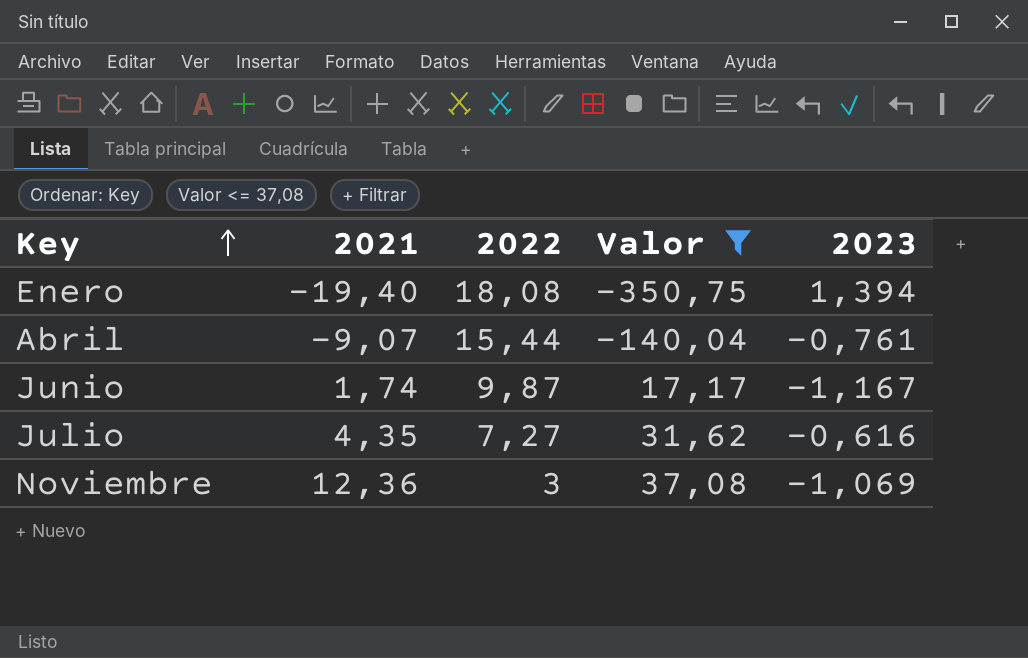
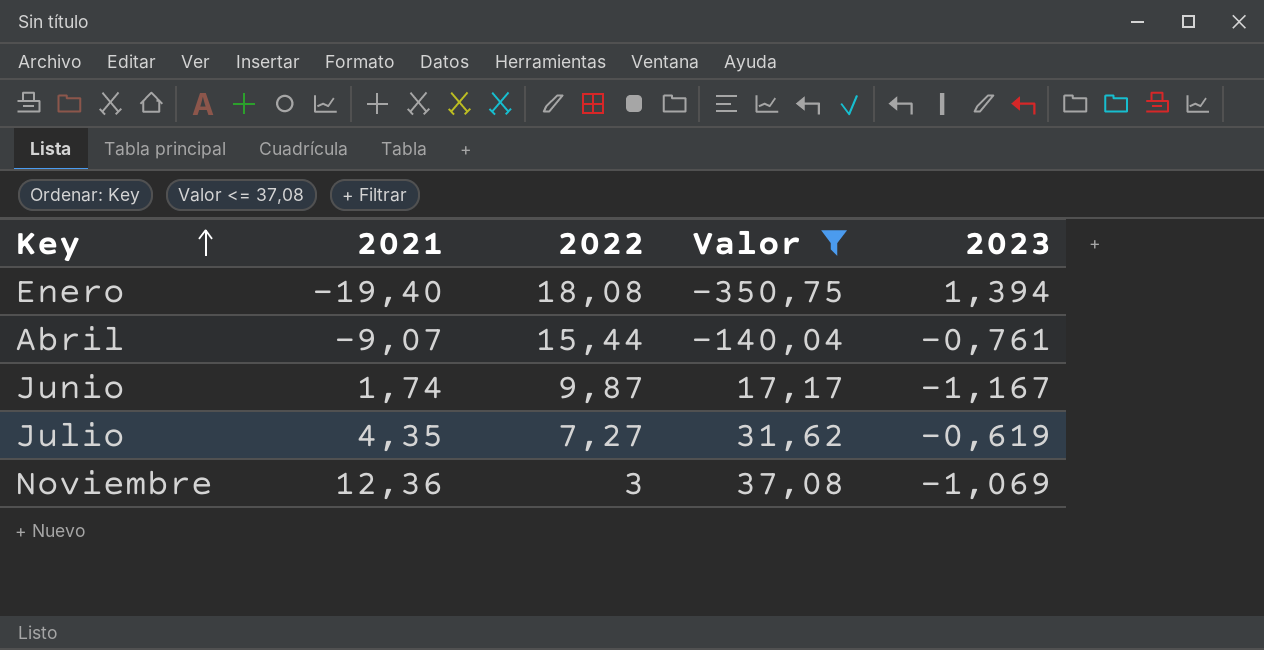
Julio | 2023: -0,616 -> -0,619

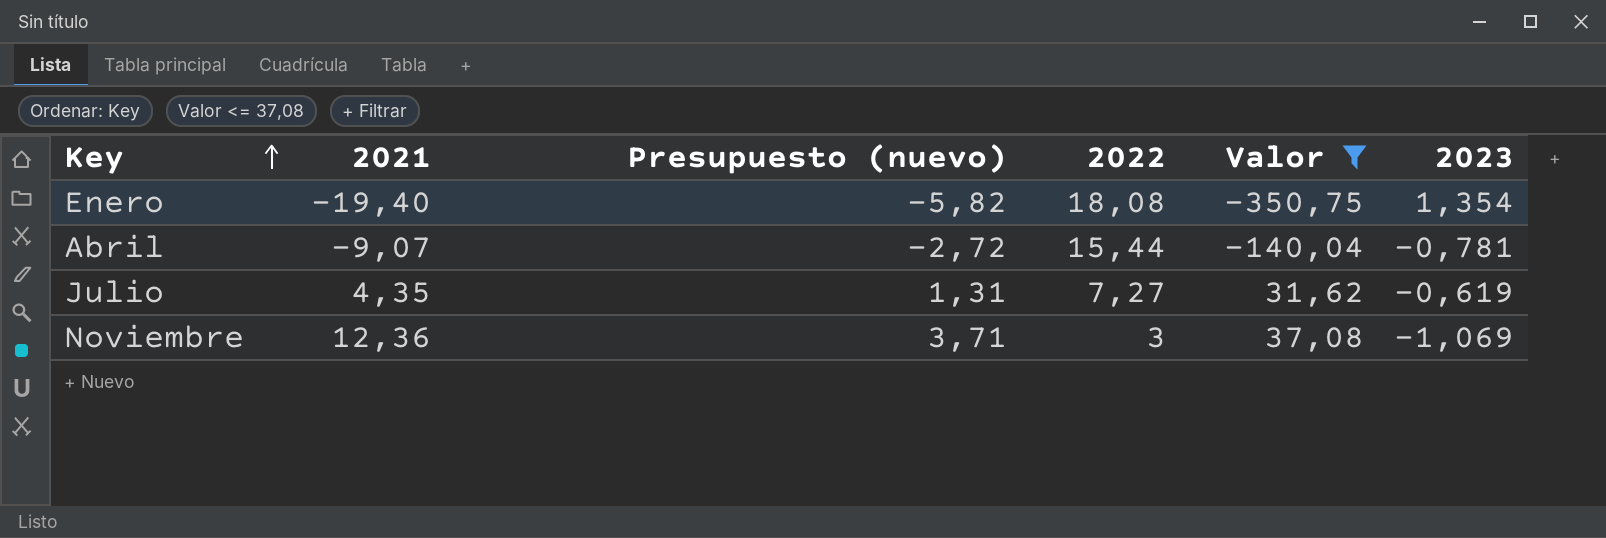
column Presupuesto (nuevo) | formula: none -> [2021] * 0,3
row Junio: 1,74 | 9,87 | 17,17 | -1,167 -> none
Enero | 2023: 1,394 -> 1,354
Abril | 2023: -0,761 -> -0,781

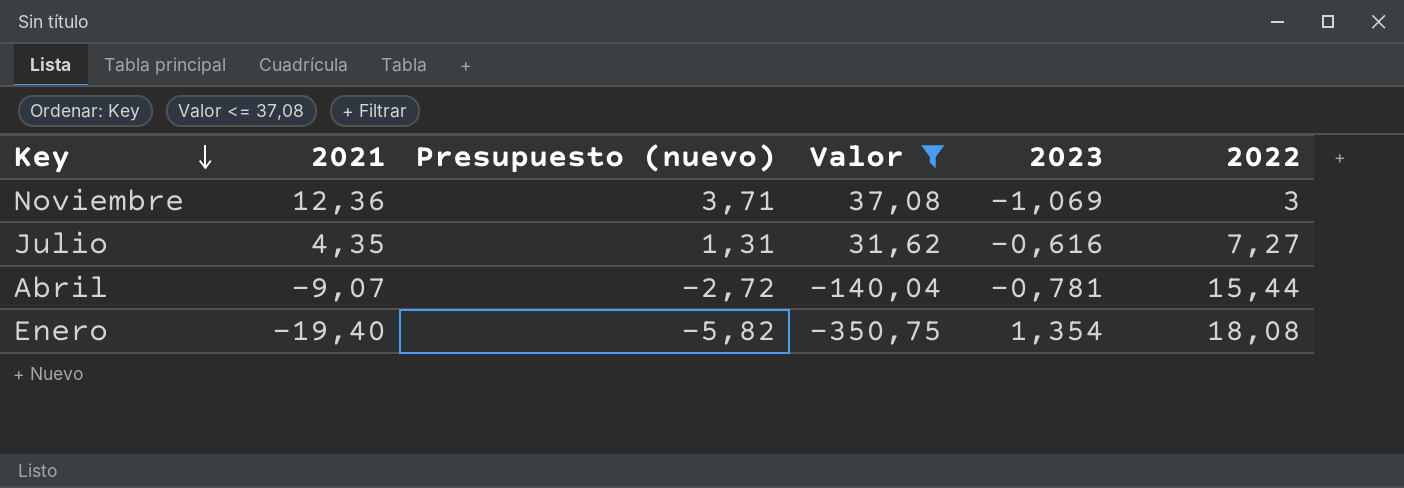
row order: Key ascending -> Key descending
column 2022 | position: 4 -> 6
Julio | 2023: -0,619 -> -0,616

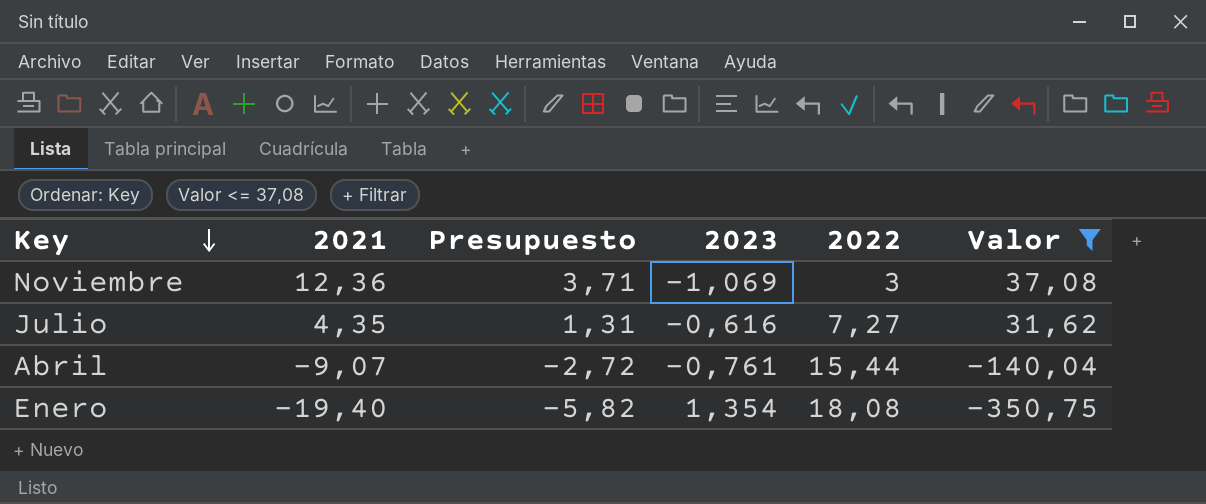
column name: Presupuesto (nuevo) -> Presupuesto
column Valor | position: 4 -> 6
Abril | 2023: -0,781 -> -0,761

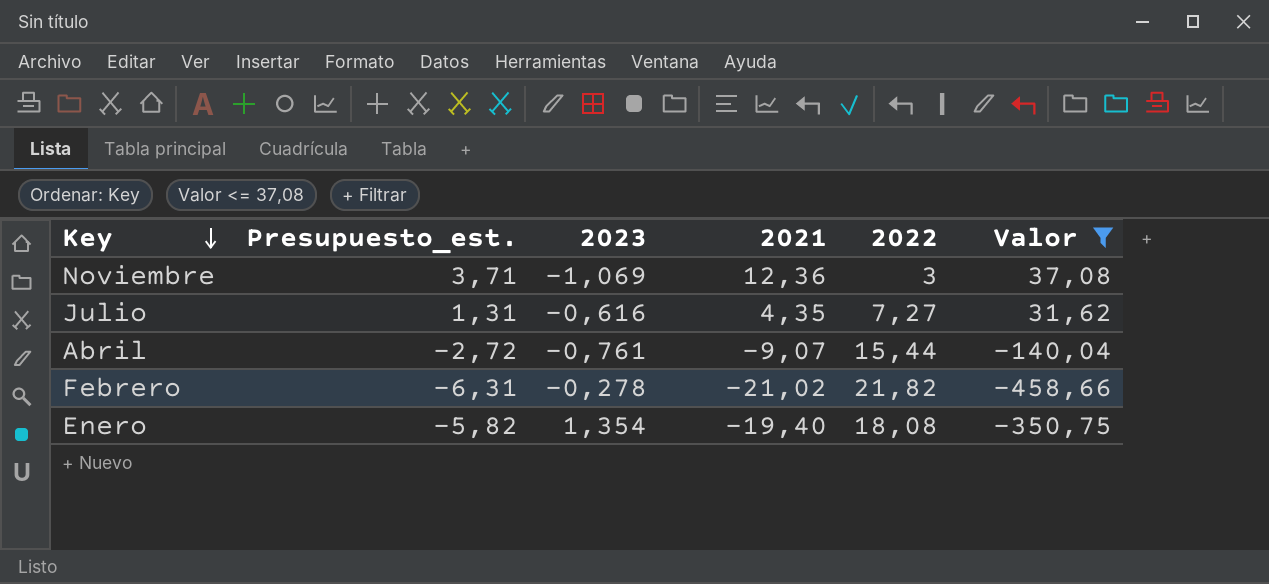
column name: Presupuesto -> Presupuesto_est.
column 2021 | position: 2 -> 4
row Febrero: none -> -6,31 | -0,278 | -21,02 | 21,82 | -458,66

